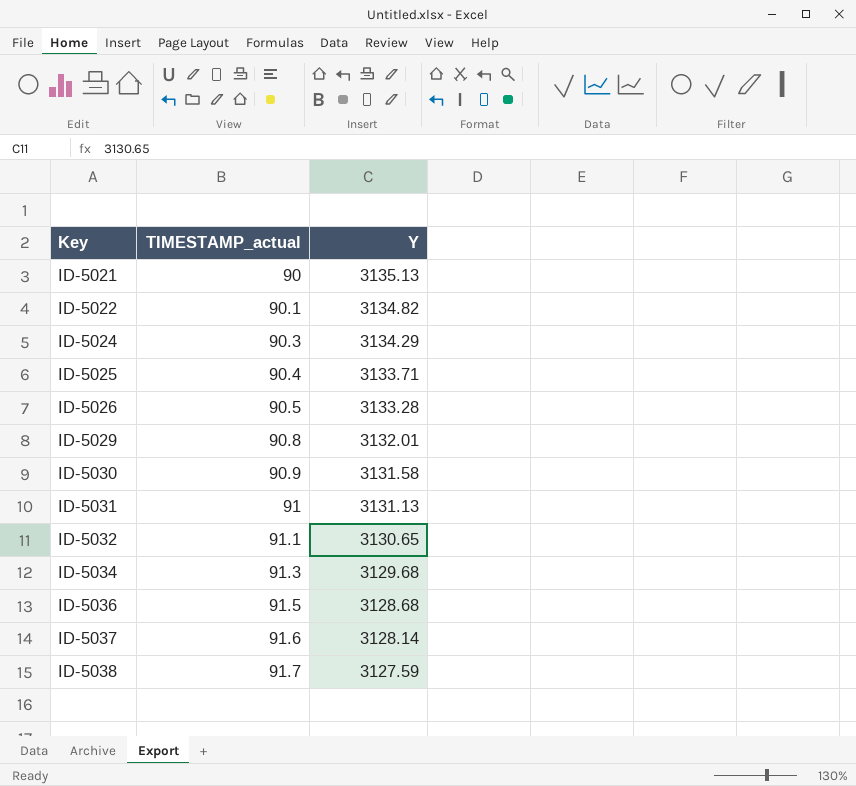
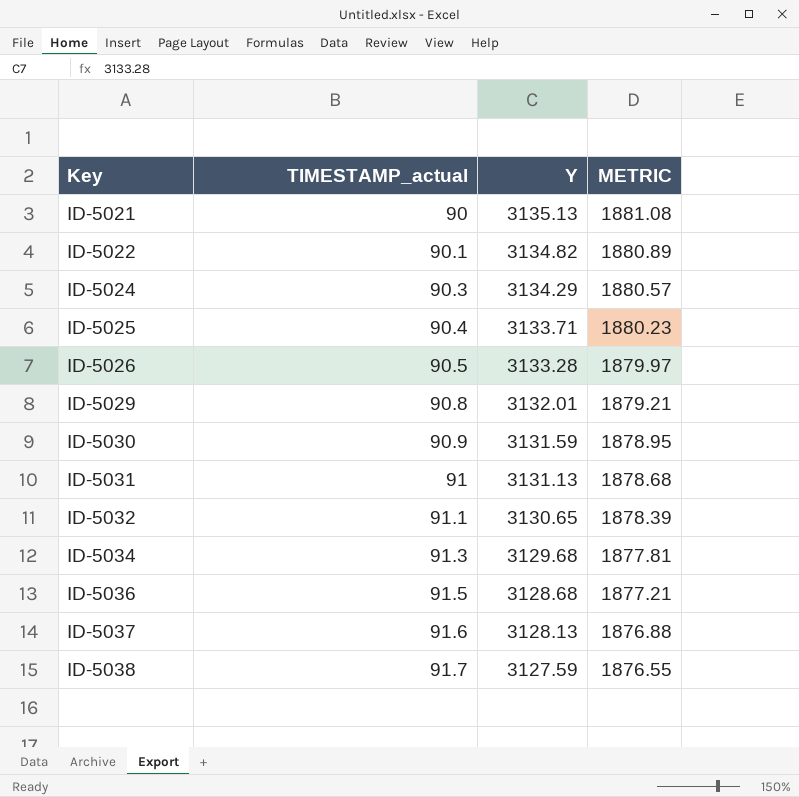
column METRIC | formula: none -> [Y] * 0.6
ID-5030 | Y: 3131.58 -> 3131.59
ID-5037 | Y: 3128.14 -> 3128.13

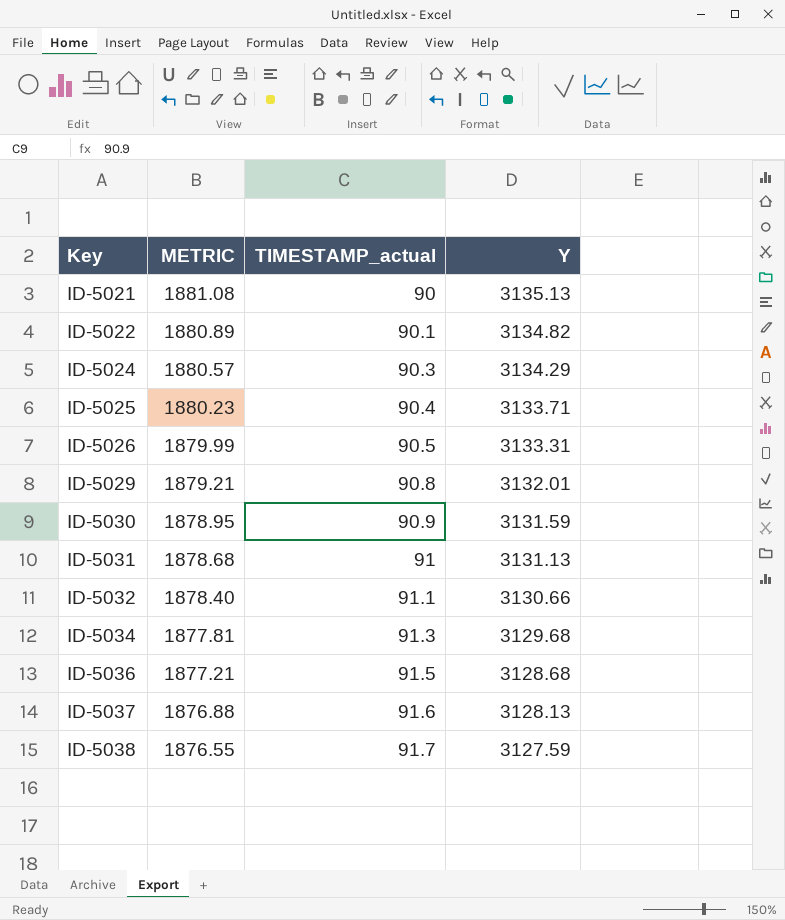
column METRIC | position: 4 -> 2
ID-5026 | METRIC: 1879.97 -> 1879.99
ID-5026 | Y: 3133.28 -> 3133.31
ID-5032 | METRIC: 1878.39 -> 1878.40
ID-5032 | Y: 3130.65 -> 3130.66

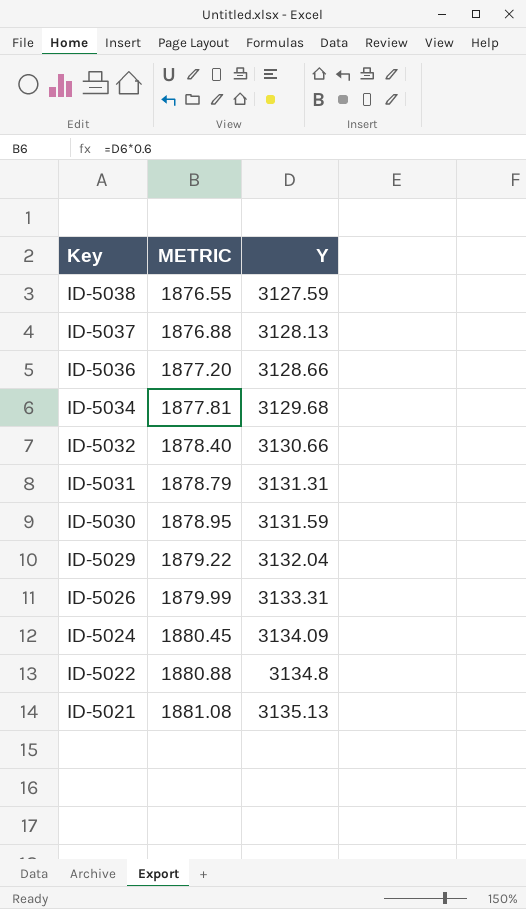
row order: Key ascending -> Key descending
column TIMESTAMP_actual | position: 3 -> none
row ID-5025: 1880.23 | 90.4 | 3133.71 -> none
ID-5036 | METRIC: 1877.21 -> 1877.20
ID-5036 | Y: 3128.68 -> 3128.66
ID-5031 | METRIC: 1878.68 -> 1878.79
ID-5031 | Y: 3131.13 -> 3131.31
ID-5029 | METRIC: 1879.21 -> 1879.22
ID-5029 | Y: 3132.01 -> 3132.04
ID-5024 | METRIC: 1880.57 -> 1880.45
ID-5024 | Y: 3134.29 -> 3134.09
ID-5022 | METRIC: 1880.89 -> 1880.88
ID-5022 | Y: 3134.82 -> 3134.8

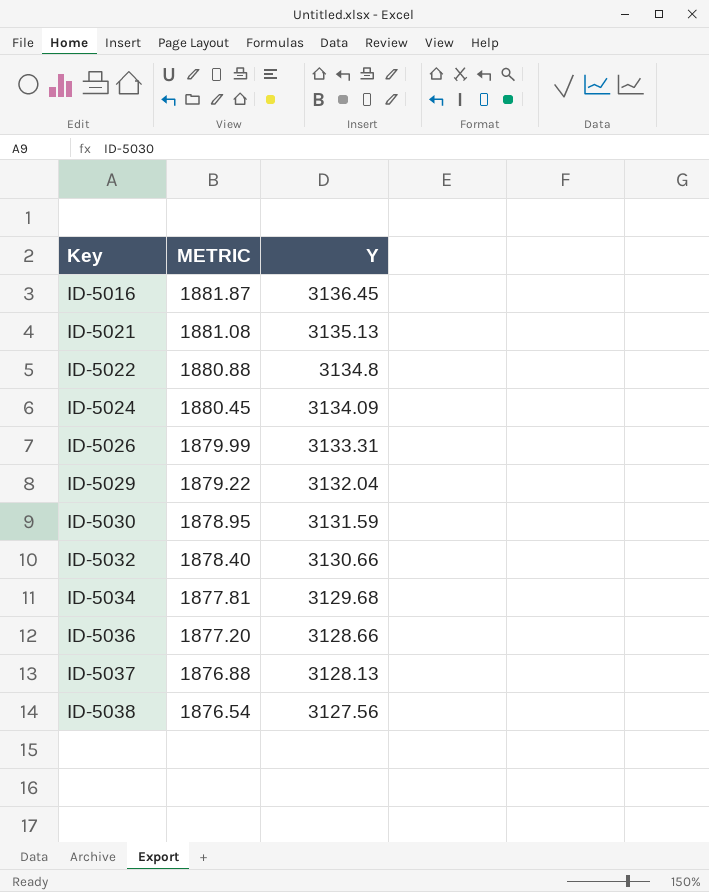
row order: Key descending -> Key ascending
row ID-5031: 1878.79 | 3131.31 -> none
row ID-5016: none -> 1881.87 | 3136.45
ID-5038 | METRIC: 1876.55 -> 1876.54
ID-5038 | Y: 3127.59 -> 3127.56

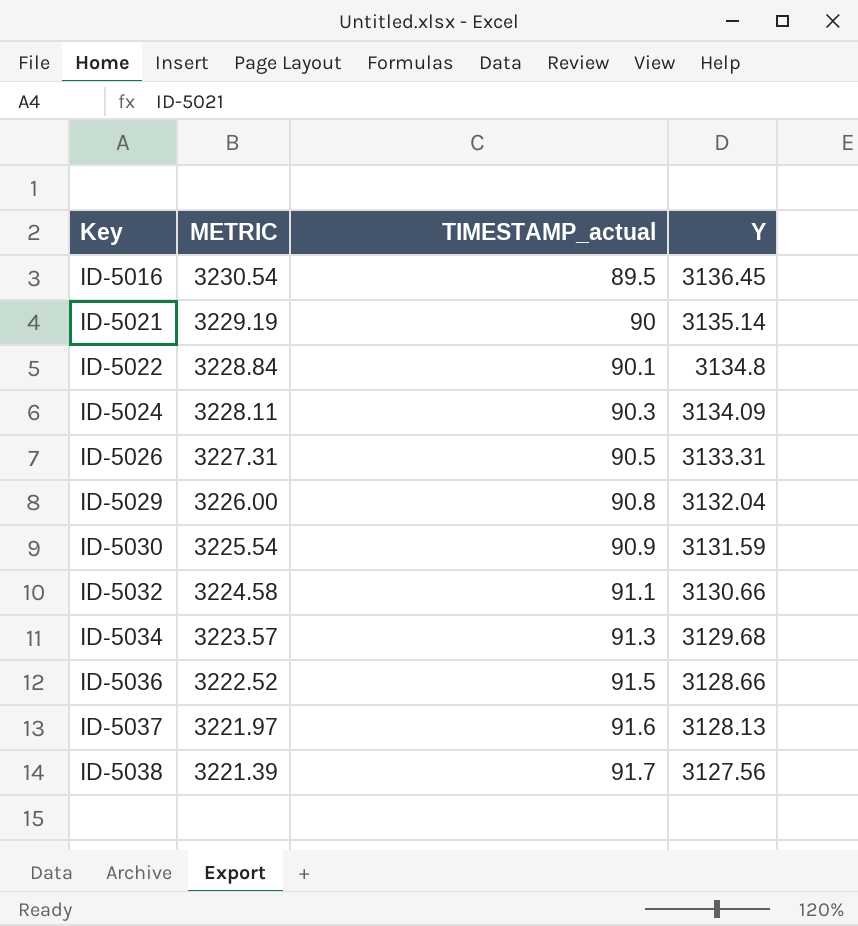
column METRIC | formula: [Y] * 0.6 -> [Y] * 1.03
column TIMESTAMP_actual | position: none -> 3
ID-5021 | Y: 3135.13 -> 3135.14

